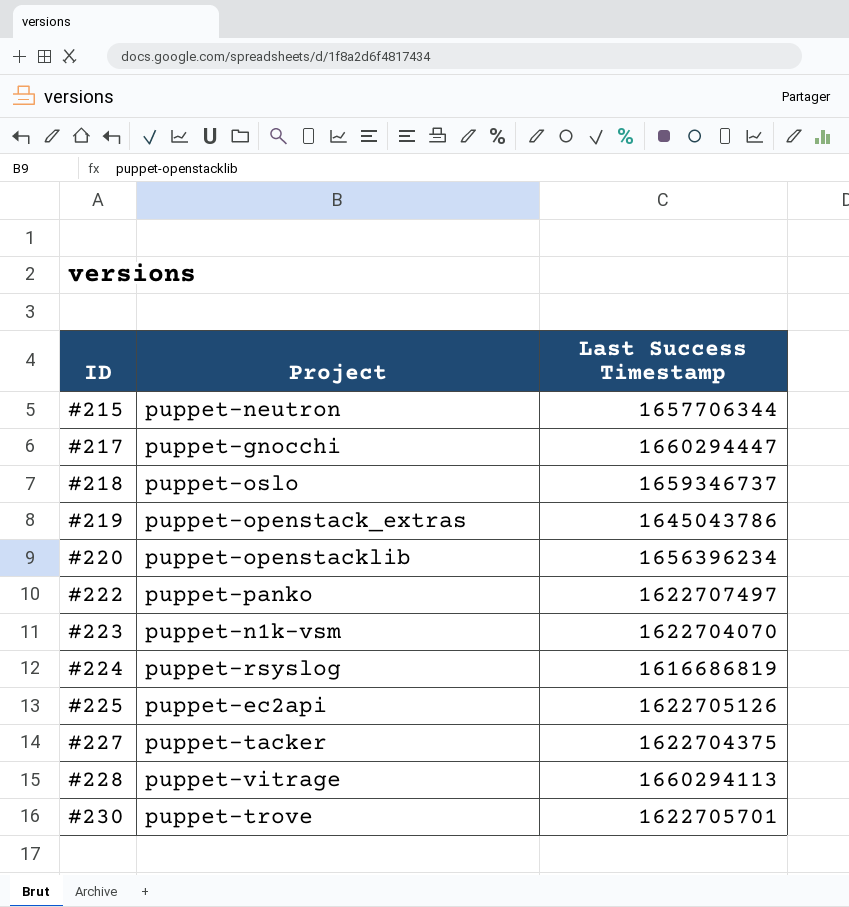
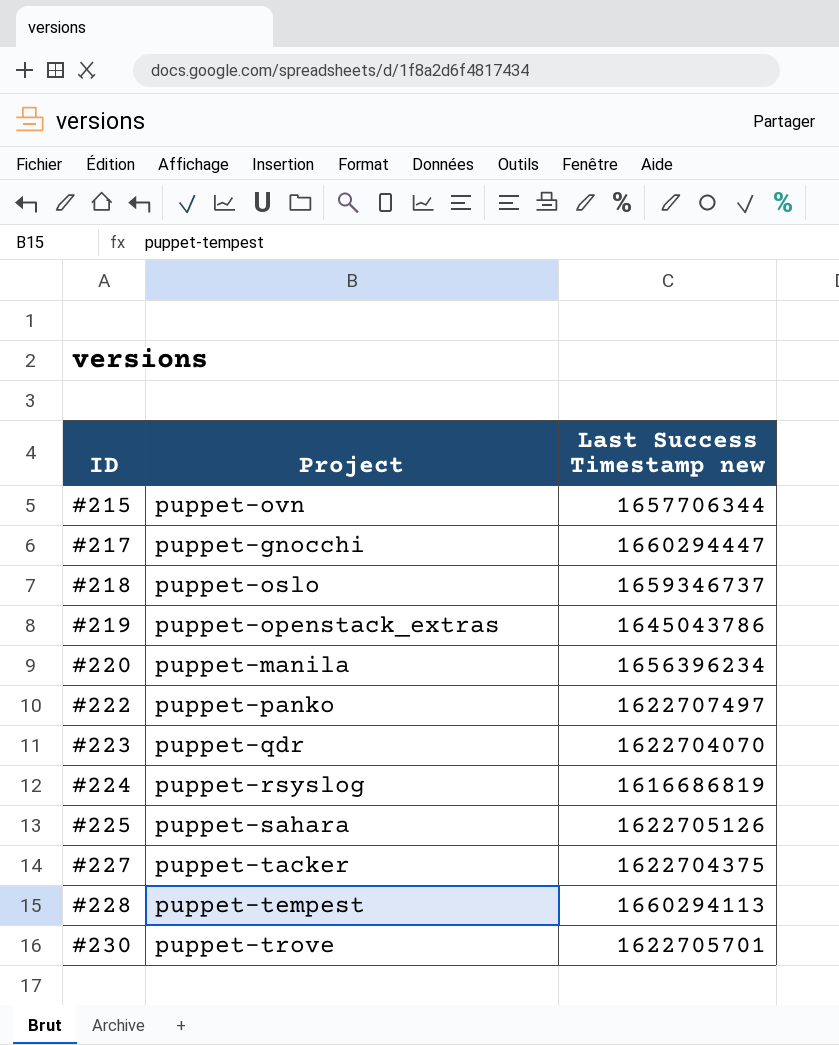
column name: Last Success Timestamp -> Last Success Timestamp new
#215 | Project: puppet-neutron -> puppet-ovn
#220 | Project: puppet-openstacklib -> puppet-manila
#223 | Project: puppet-n1k-vsm -> puppet-qdr
#225 | Project: puppet-ec2api -> puppet-sahara
#228 | Project: puppet-vitrage -> puppet-tempest

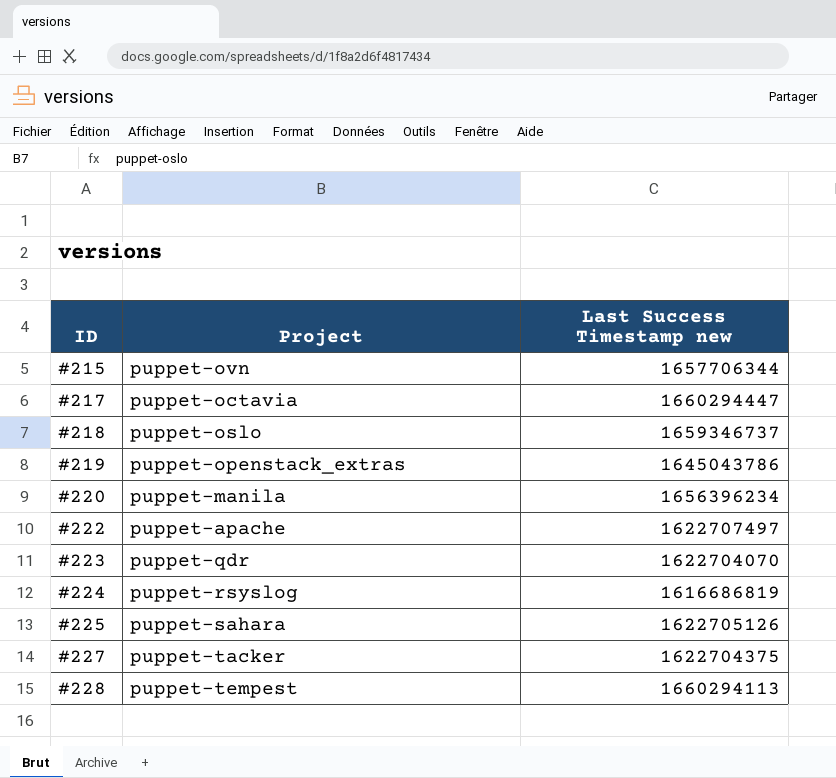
row #230: puppet-trove | 1622705701 -> none
#217 | Project: puppet-gnocchi -> puppet-octavia
#222 | Project: puppet-panko -> puppet-apache

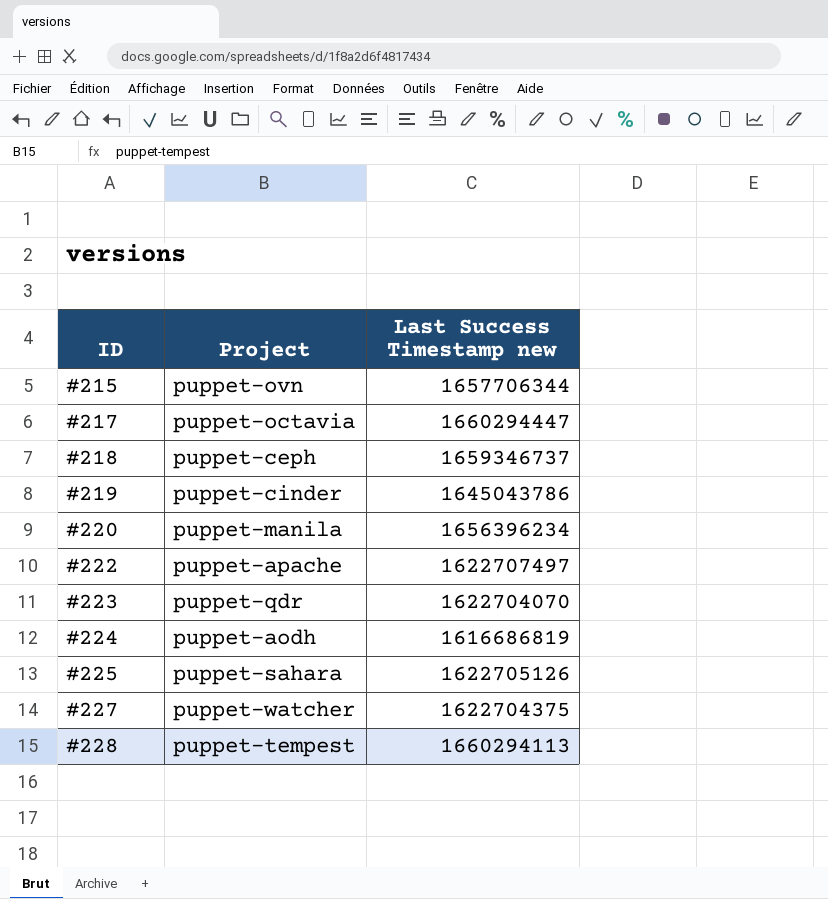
#218 | Project: puppet-oslo -> puppet-ceph
#219 | Project: puppet-openstack_extras -> puppet-cinder
#224 | Project: puppet-rsyslog -> puppet-aodh
#227 | Project: puppet-tacker -> puppet-watcher

